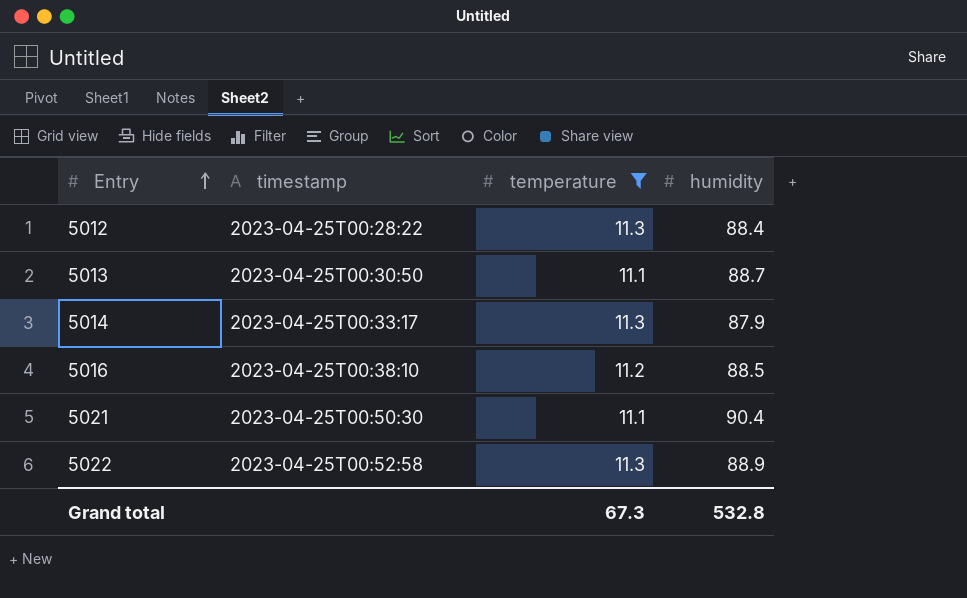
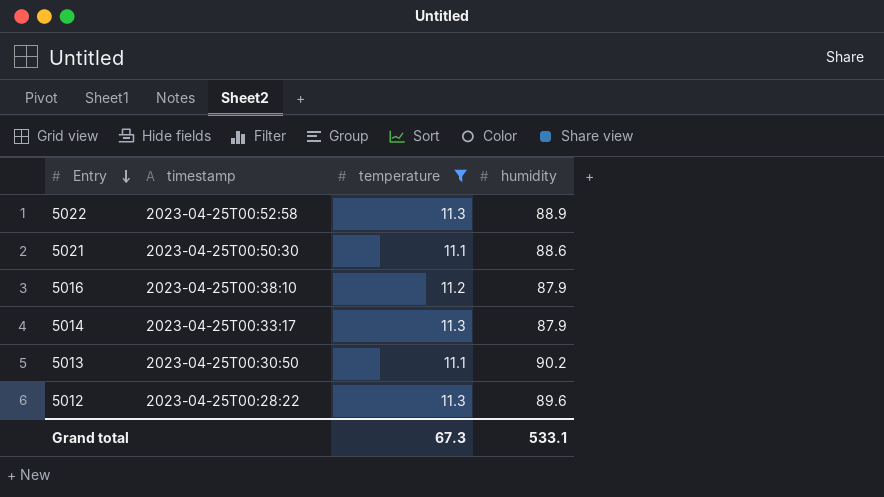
row order: Entry ascending -> Entry descending
5021 | humidity: 90.4 -> 88.6
5016 | humidity: 88.5 -> 87.9
5013 | humidity: 88.7 -> 90.2
5012 | humidity: 88.4 -> 89.6
Grand total | humidity: 532.8 -> 533.1

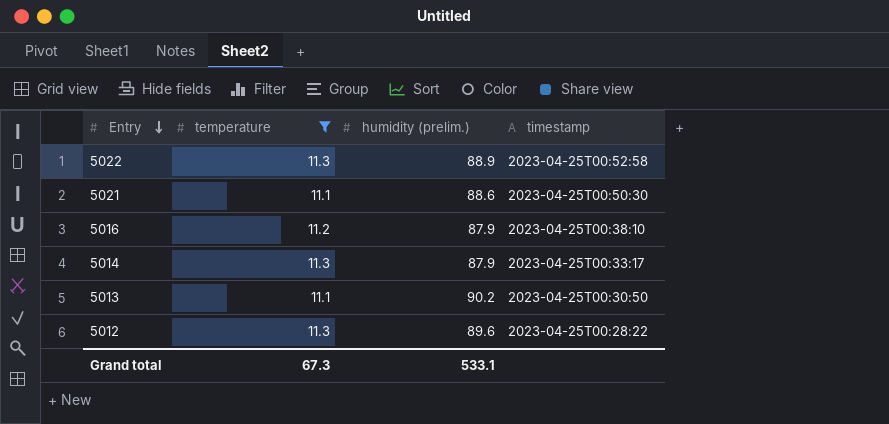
column name: humidity -> humidity (prelim.)
column timestamp | position: 2 -> 4

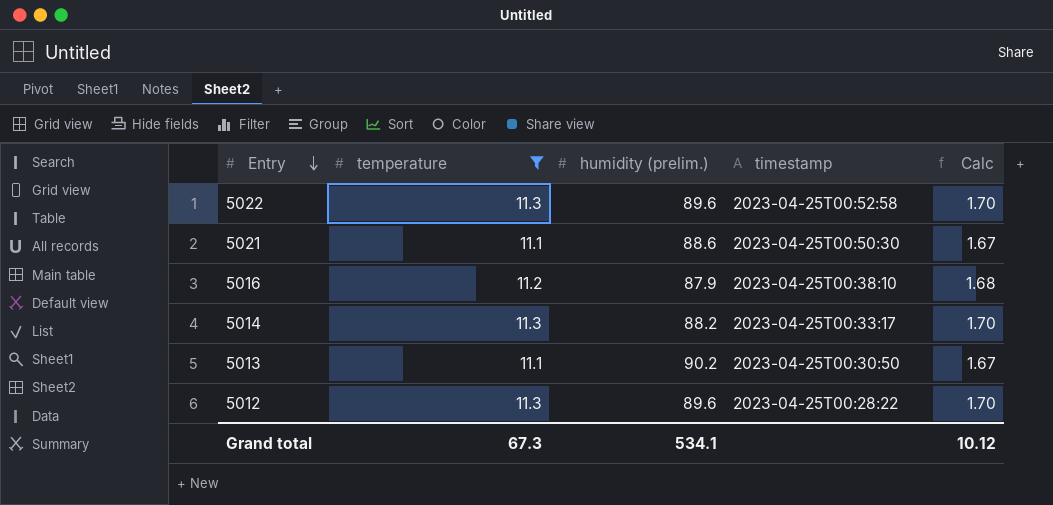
column Calc | formula: none -> [temperature] * 0.15
5022 | humidity (prelim.): 88.9 -> 89.6
5014 | humidity (prelim.): 87.9 -> 88.2
Grand total | humidity (prelim.): 533.1 -> 534.1

